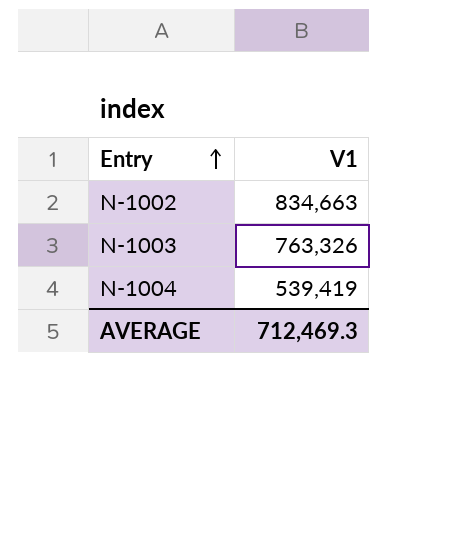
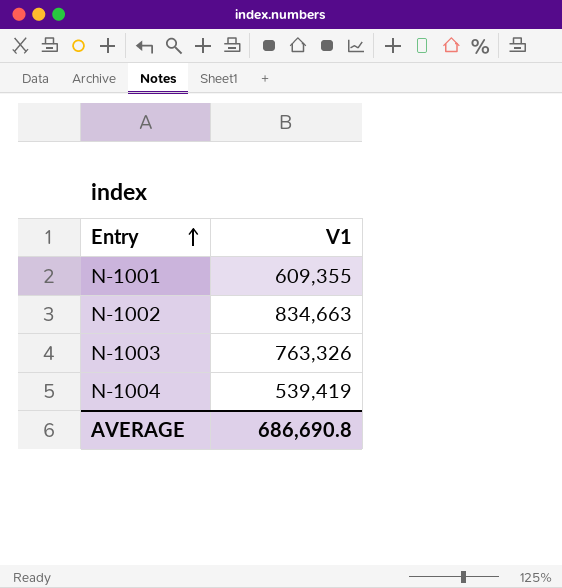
row N-1001: none -> 609,355
AVERAGE | V1: 712,469.3 -> 686,690.8

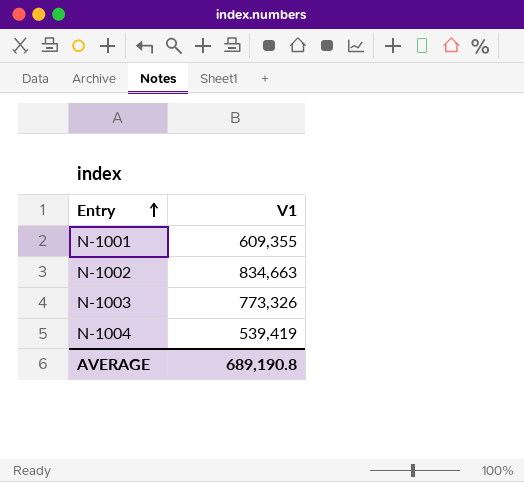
N-1003 | V1: 763,326 -> 773,326
AVERAGE | V1: 686,690.8 -> 689,190.8

